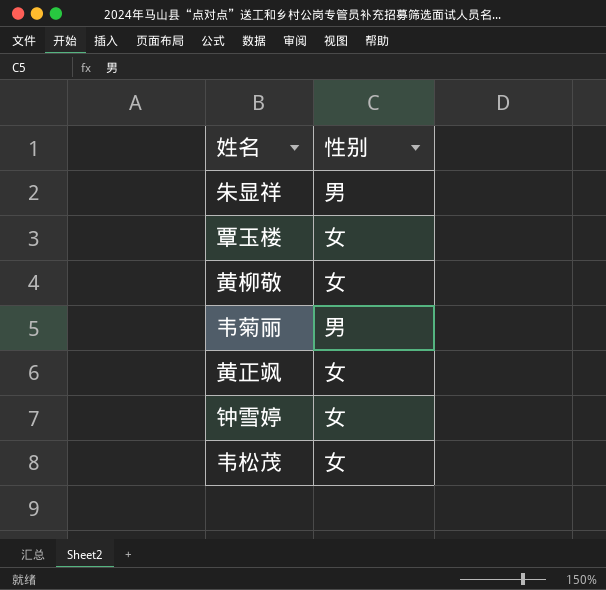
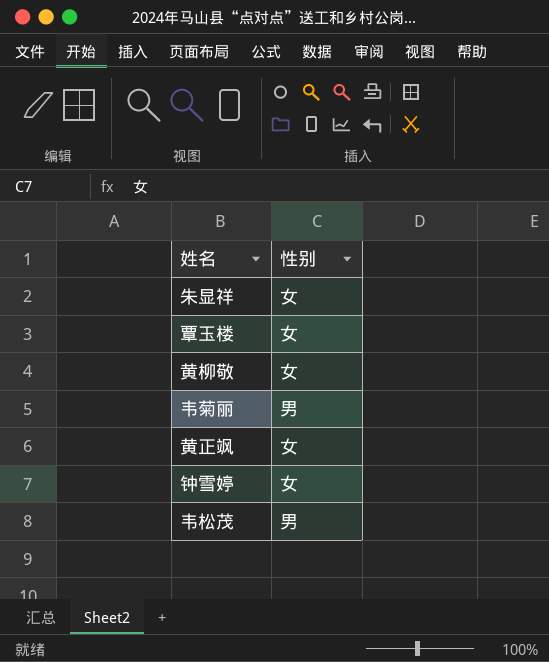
朱显祥 | 性别: 男 -> 女
韦松茂 | 性别: 女 -> 男

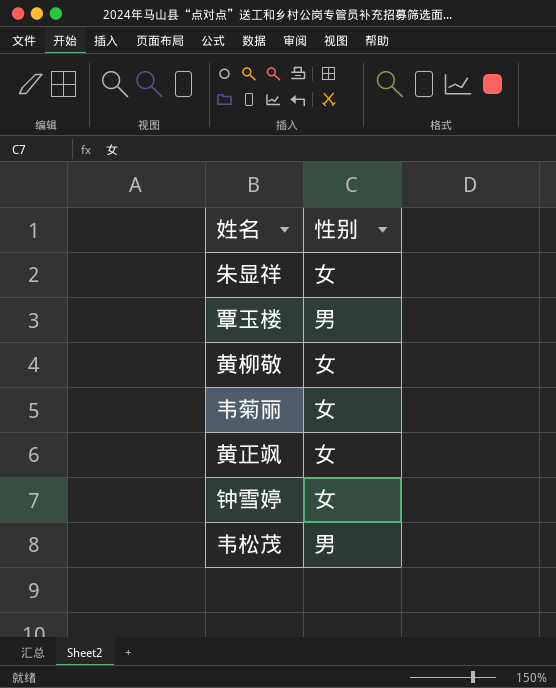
覃玉楼 | 性别: 女 -> 男
韦菊丽 | 性别: 男 -> 女

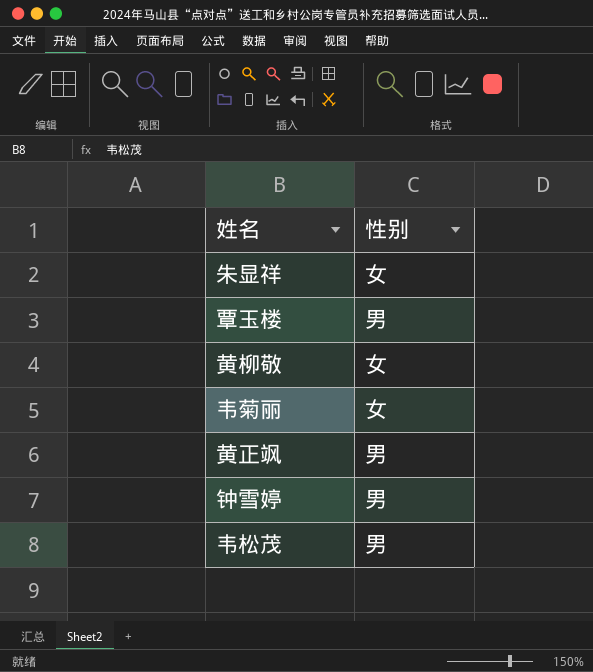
黄正飒 | 性别: 女 -> 男
钟雪婷 | 性别: 女 -> 男

